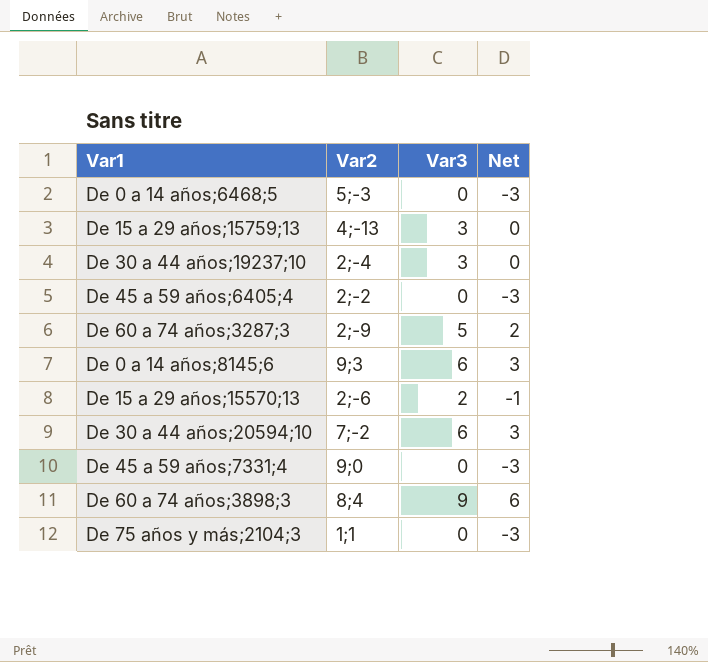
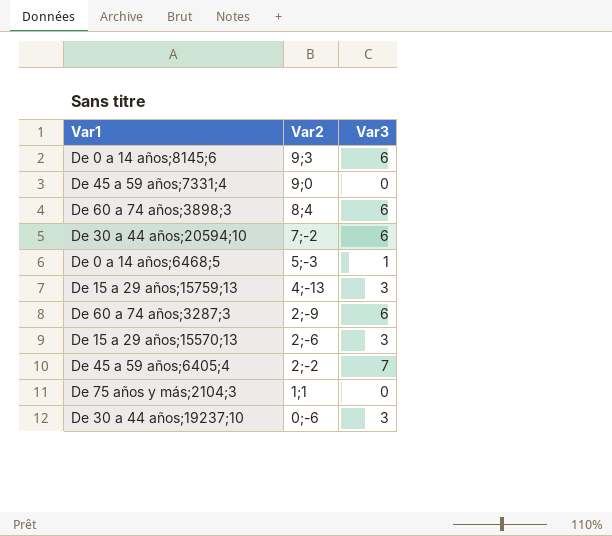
row order: none -> Var2 descending
column Net | formula: [Var3] - 3 -> none
De 60 a 74 años;3898;3 | Var3: 9 -> 6
De 0 a 14 años;6468;5 | Var3: 0 -> 1
De 60 a 74 años;3287;3 | Var3: 5 -> 6
De 15 a 29 años;15570;13 | Var3: 2 -> 3
De 45 a 59 años;6405;4 | Var3: 0 -> 7
De 30 a 44 años;19237;10 | Var2: 2;-4 -> 0;-6

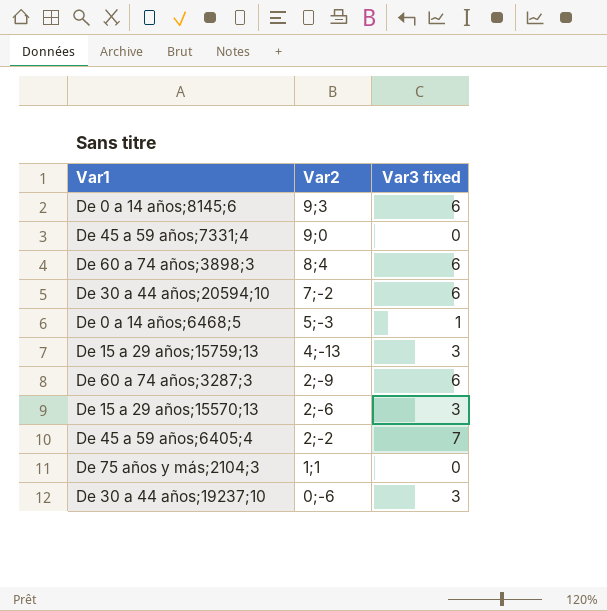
column name: Var3 -> Var3 fixed

